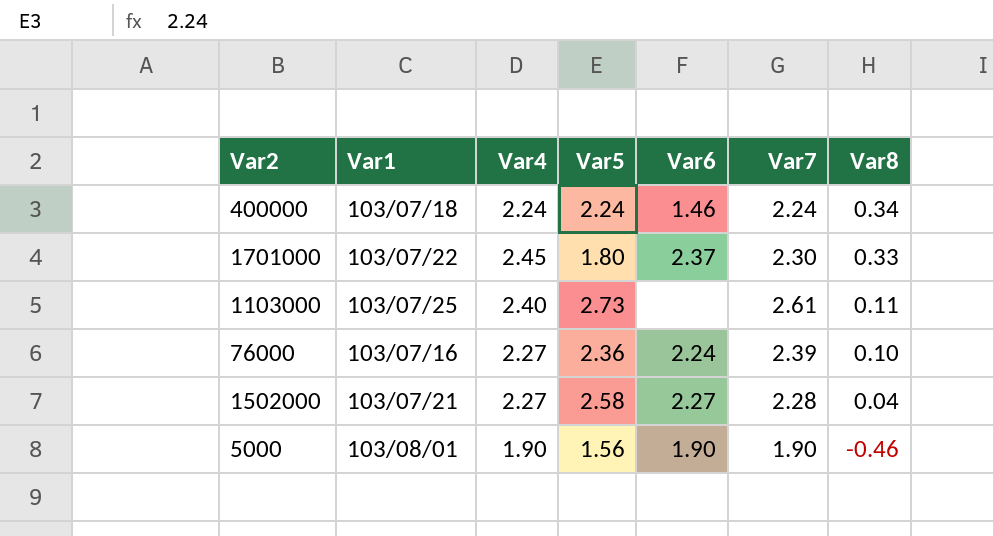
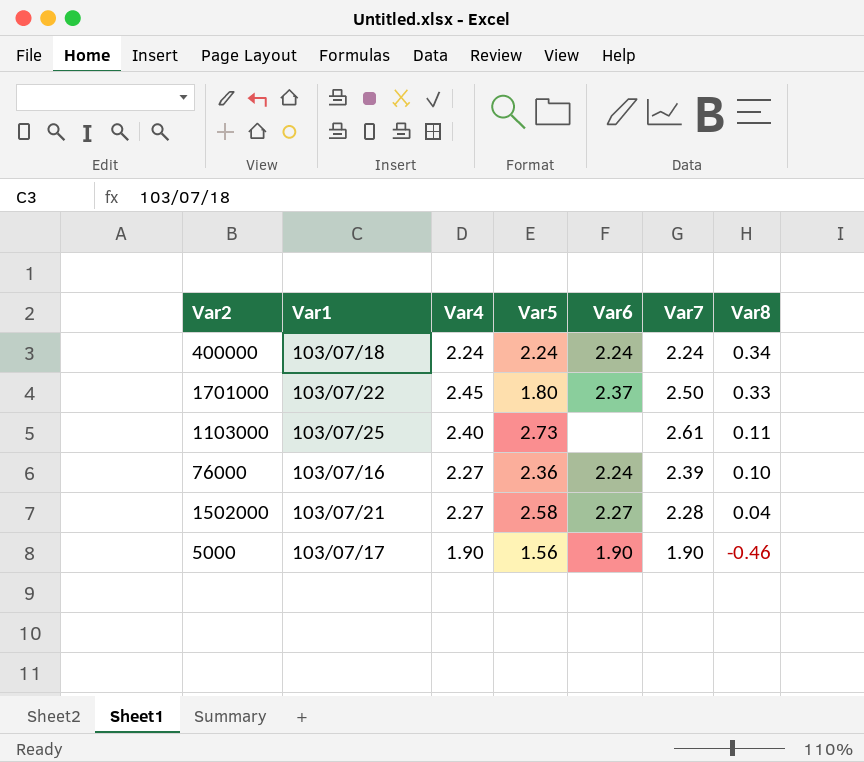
400000 | Var6: 1.46 -> 2.24
1701000 | Var7: 2.30 -> 2.50
5000 | Var1: 103/08/01 -> 103/07/17

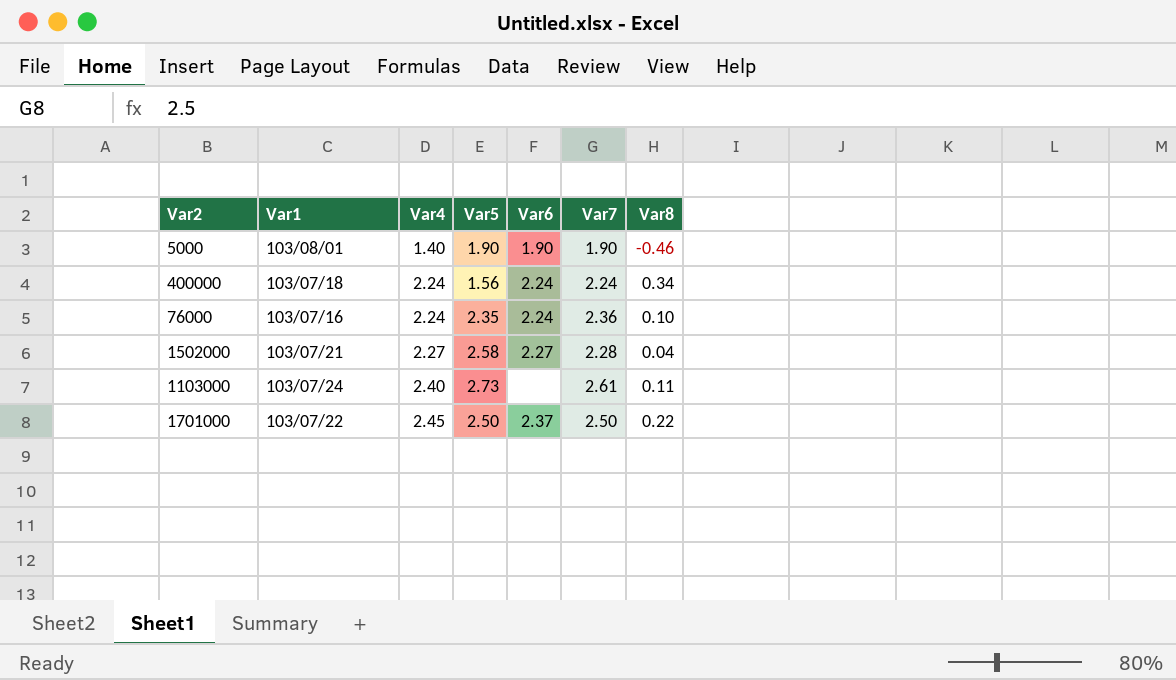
row order: Var8 descending -> Var4 ascending
5000 | Var1: 103/07/17 -> 103/08/01
5000 | Var4: 1.90 -> 1.40
5000 | Var5: 1.56 -> 1.90
400000 | Var5: 2.24 -> 1.56
76000 | Var4: 2.27 -> 2.24
76000 | Var5: 2.36 -> 2.35
76000 | Var7: 2.39 -> 2.36
1103000 | Var1: 103/07/25 -> 103/07/24
1701000 | Var5: 1.80 -> 2.50
1701000 | Var8: 0.33 -> 0.22

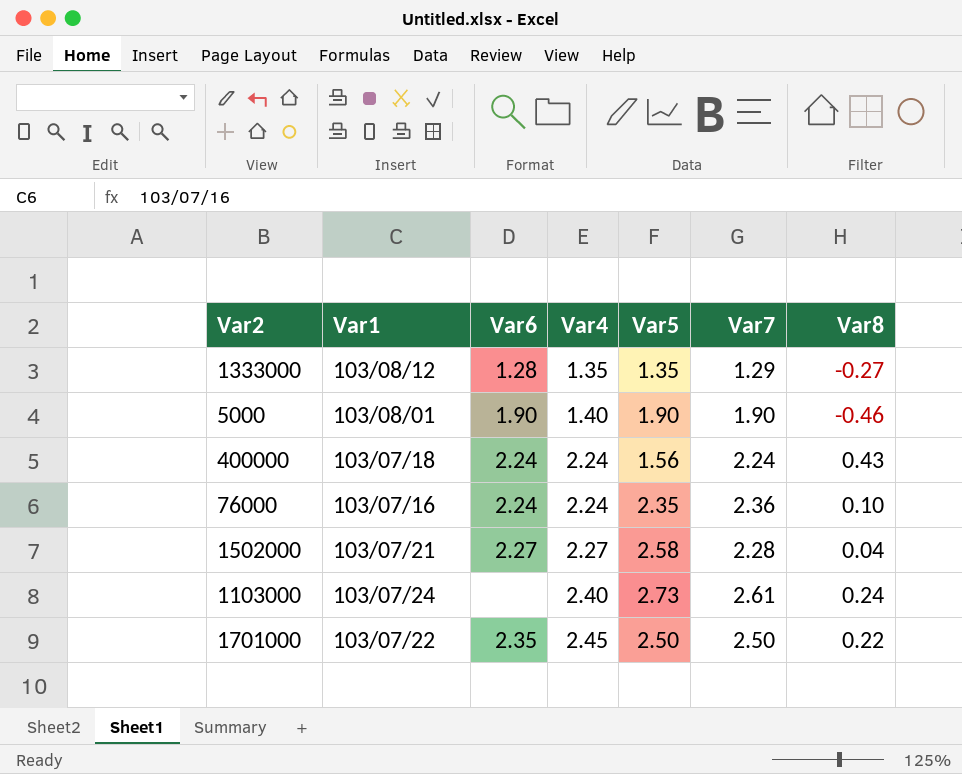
column Var6 | position: 5 -> 3
row 1333000: none -> 103/08/12 | 1.28 | 1.35 | 1.35 | 1.29 | -0.27
400000 | Var8: 0.34 -> 0.43
1103000 | Var8: 0.11 -> 0.24
1701000 | Var6: 2.37 -> 2.35

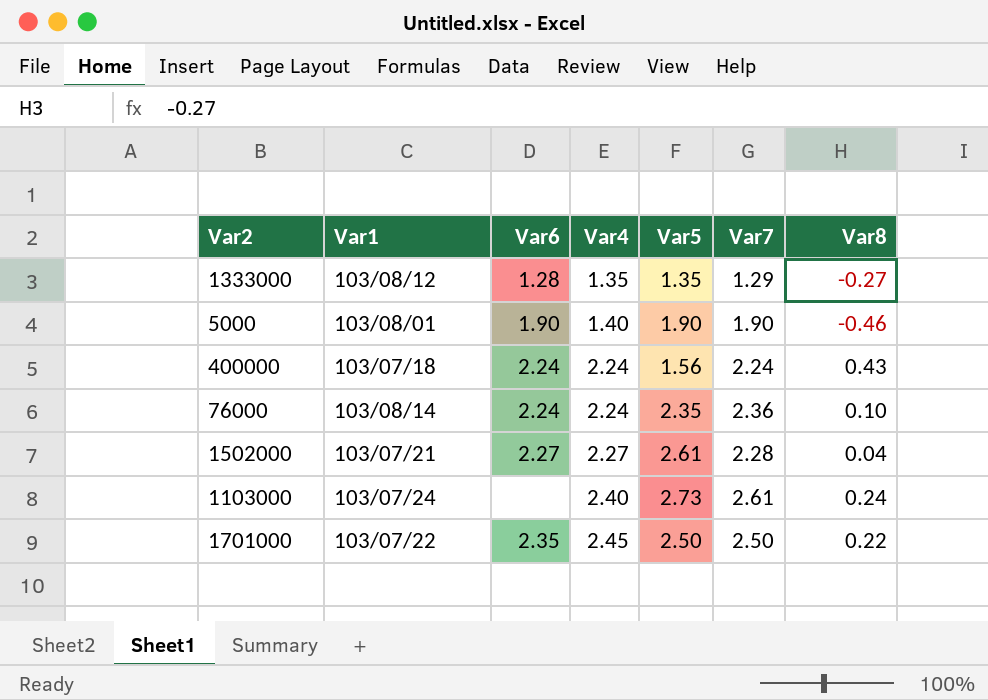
76000 | Var1: 103/07/16 -> 103/08/14
1502000 | Var5: 2.58 -> 2.61

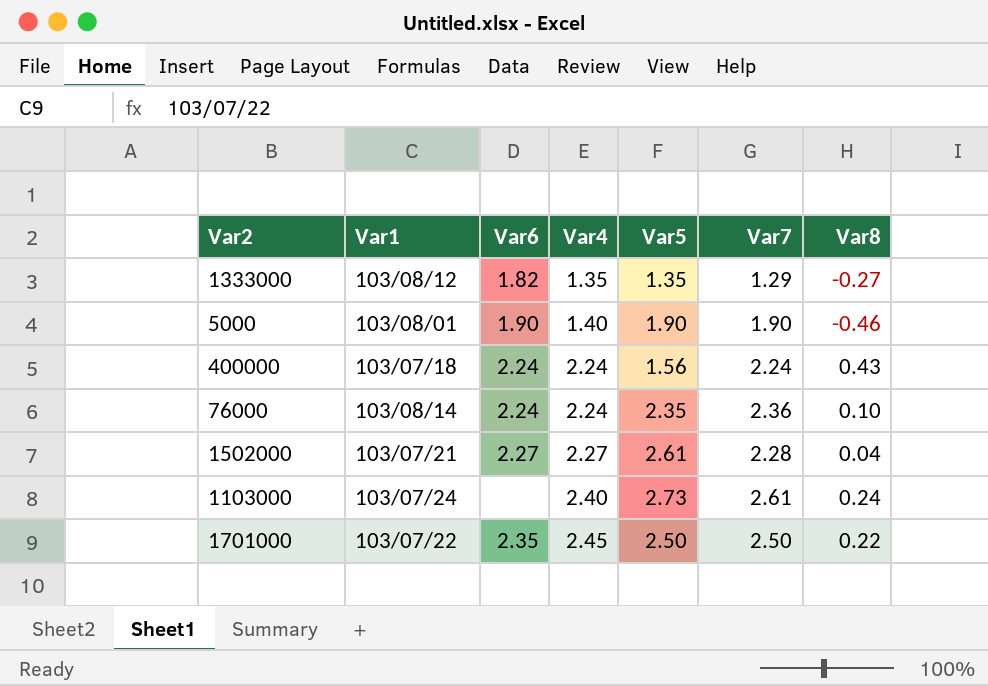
1333000 | Var6: 1.28 -> 1.82

